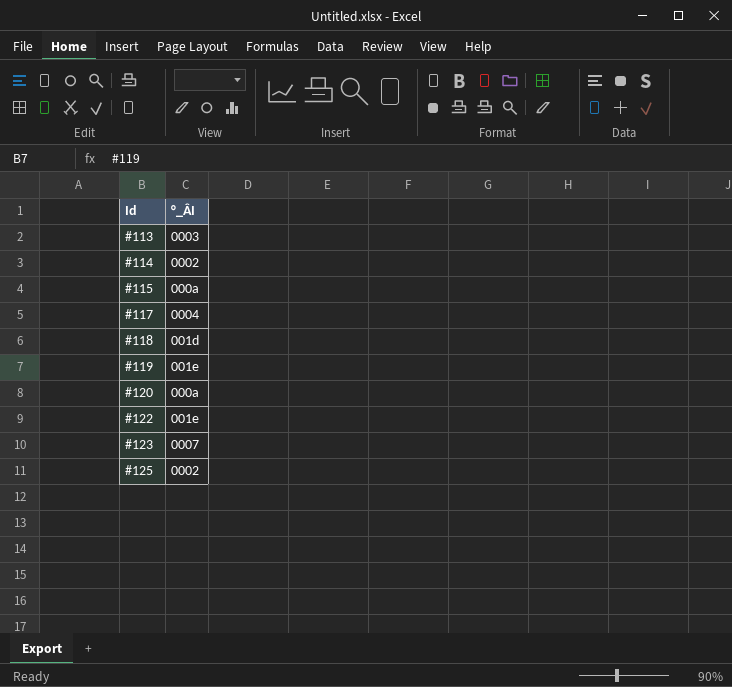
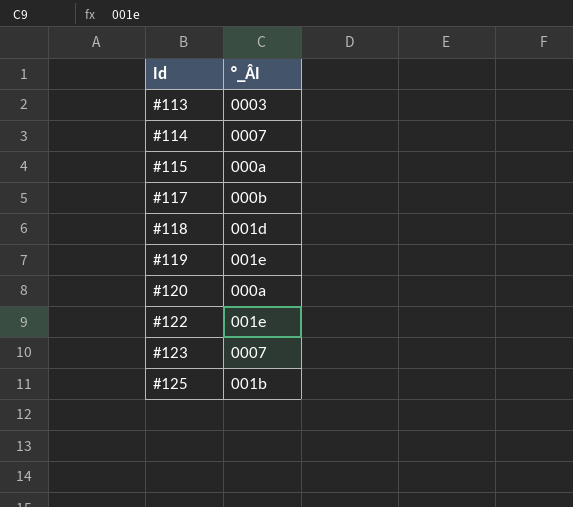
#114 | °_ÂI: 0002 -> 0007
#117 | °_ÂI: 0004 -> 000b
#125 | °_ÂI: 0002 -> 001b

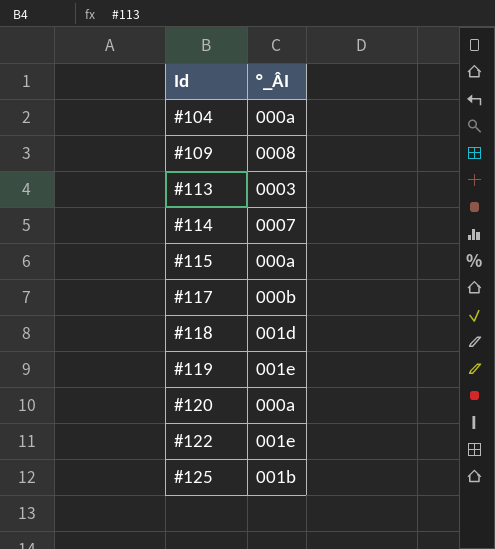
row #123: 0007 -> none
row #104: none -> 000a
row #109: none -> 0008

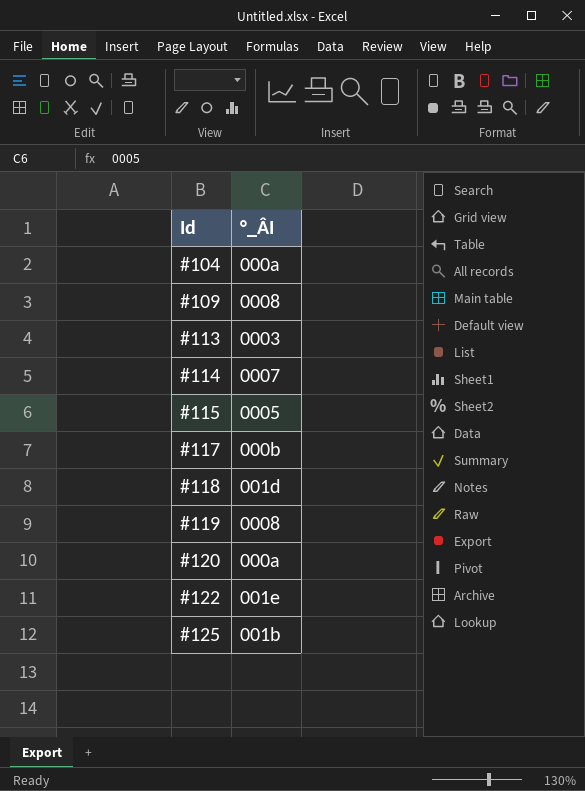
#115 | °_ÂI: 000a -> 0005
#119 | °_ÂI: 001e -> 0008

